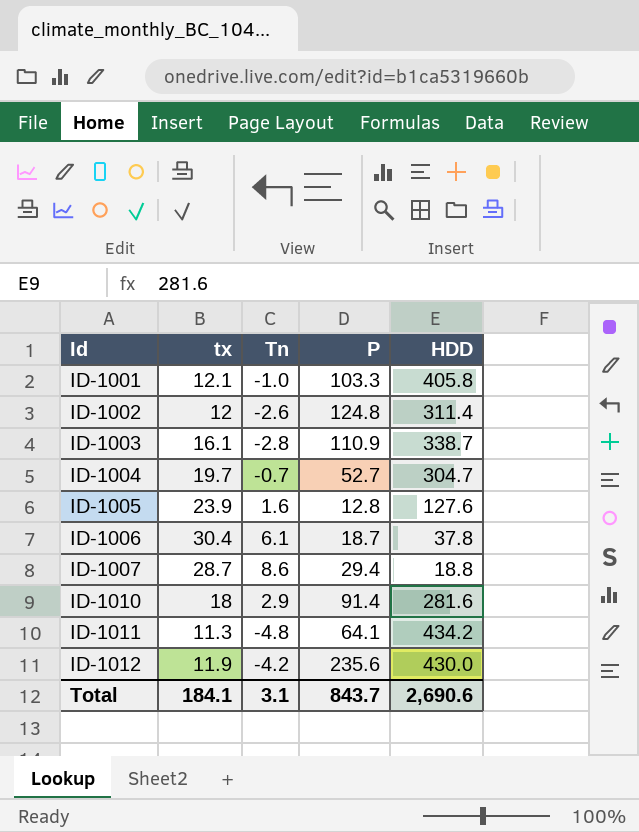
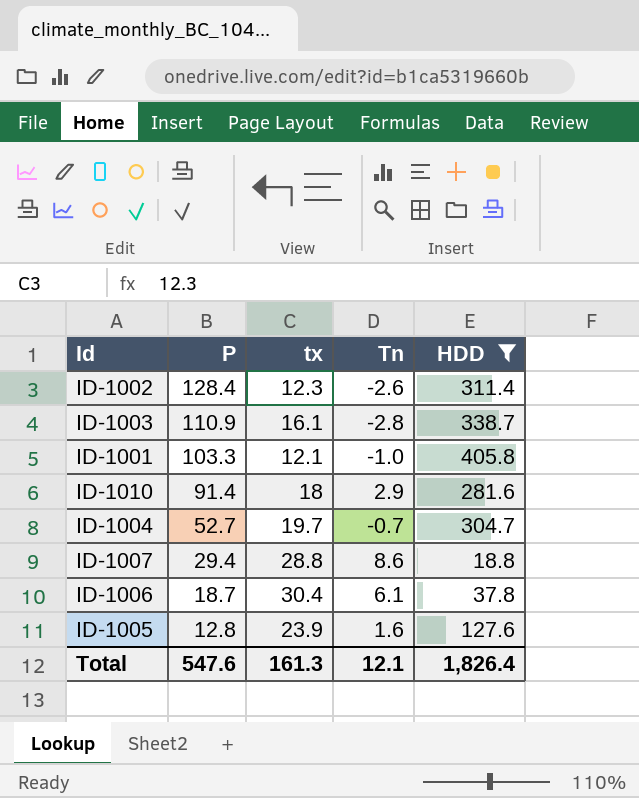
filter: none -> HDD <= 405.8
row order: Id ascending -> P descending
column P | position: 4 -> 2
ID-1002 | P: 124.8 -> 128.4
ID-1002 | tx: 12 -> 12.3
ID-1007 | tx: 28.7 -> 28.8
Total | P: 843.7 -> 547.6
Total | tx: 184.1 -> 161.3
Total | Tn: 3.1 -> 12.1
Total | HDD: 2,690.6 -> 1,826.4

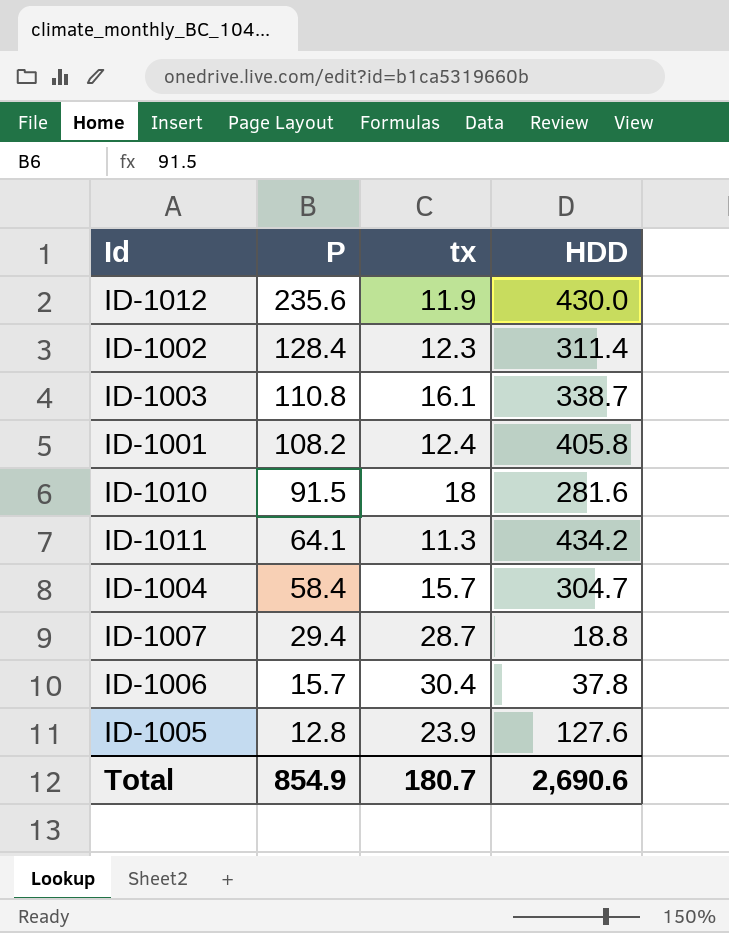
filter: HDD <= 405.8 -> none
column Tn | position: 4 -> none
ID-1003 | P: 110.9 -> 110.8
ID-1001 | P: 103.3 -> 108.2
ID-1001 | tx: 12.1 -> 12.4
ID-1010 | P: 91.4 -> 91.5
ID-1004 | P: 52.7 -> 58.4
ID-1004 | tx: 19.7 -> 15.7
ID-1007 | tx: 28.8 -> 28.7
ID-1006 | P: 18.7 -> 15.7
Total | P: 547.6 -> 854.9
Total | tx: 161.3 -> 180.7
Total | HDD: 1,826.4 -> 2,690.6

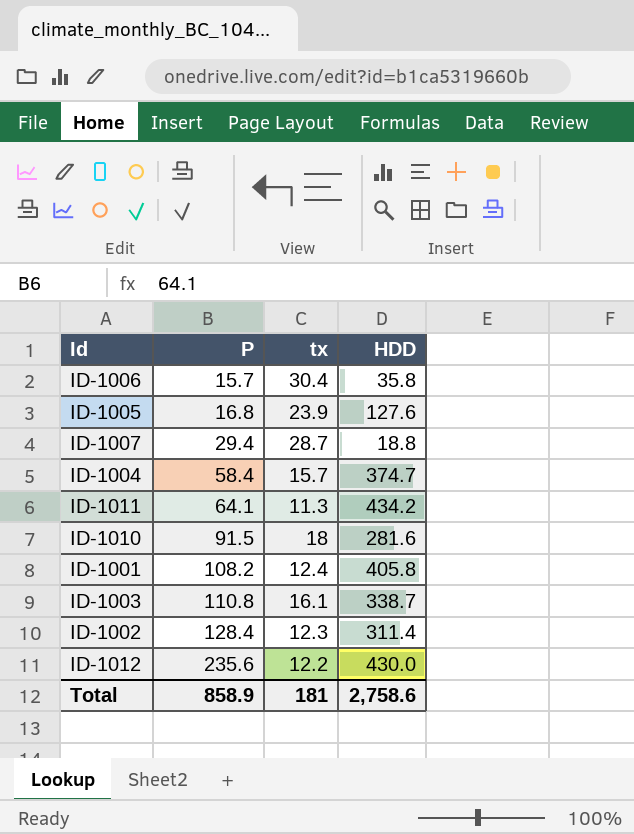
row order: P descending -> P ascending
ID-1006 | HDD: 37.8 -> 35.8
ID-1005 | P: 12.8 -> 16.8
ID-1004 | HDD: 304.7 -> 374.7
ID-1012 | tx: 11.9 -> 12.2
Total | P: 854.9 -> 858.9
Total | tx: 180.7 -> 181
Total | HDD: 2,690.6 -> 2,758.6

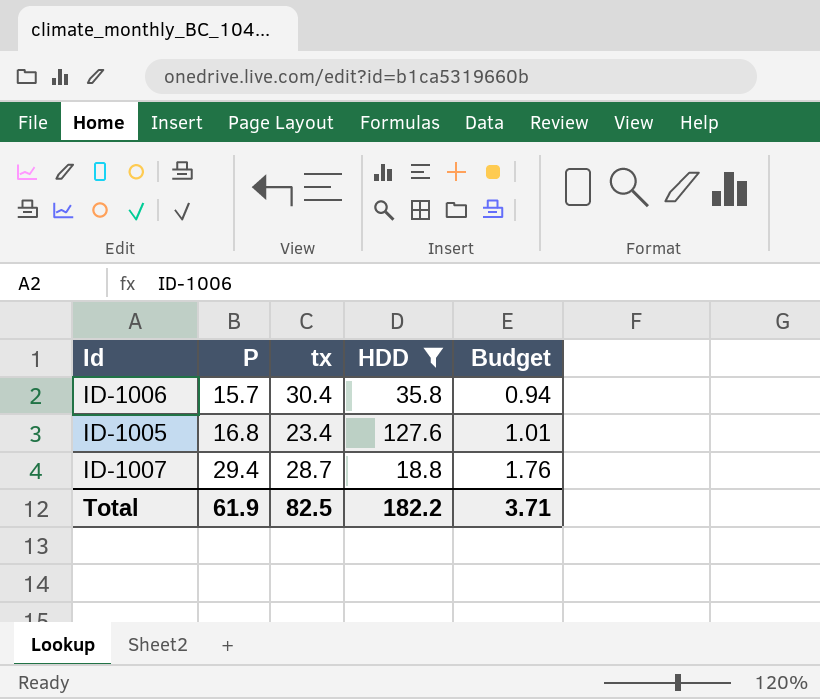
filter: none -> HDD <= 127.6
column Budget | formula: none -> [P] * 0.06
ID-1005 | tx: 23.9 -> 23.4
Total | P: 858.9 -> 61.9
Total | tx: 181 -> 82.5
Total | HDD: 2,758.6 -> 182.2

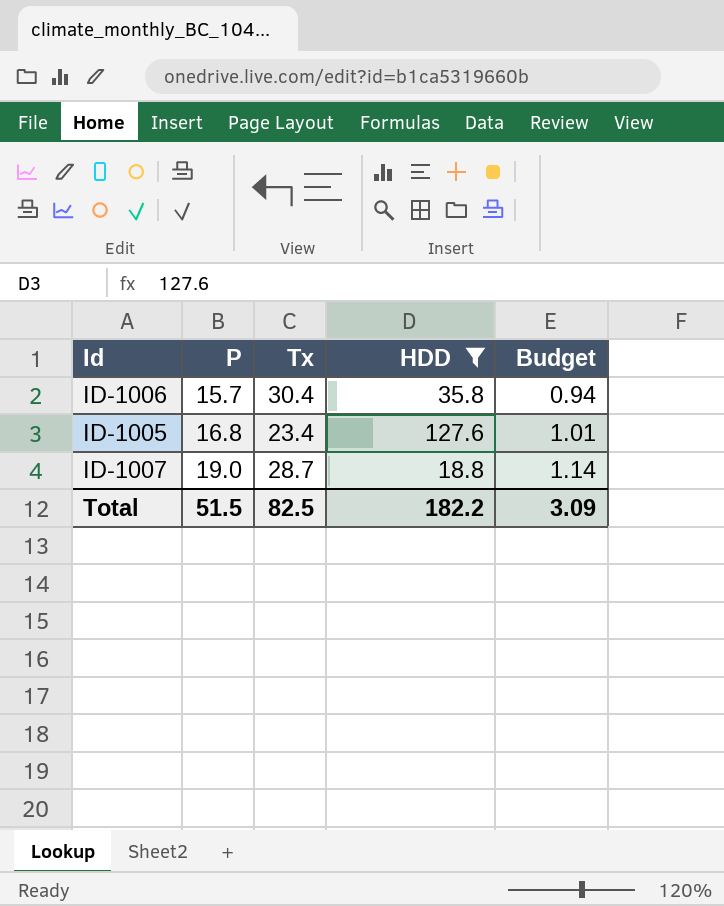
column name: tx -> Tx
ID-1007 | P: 29.4 -> 19.0
ID-1007 | Budget: 1.76 -> 1.14
Total | P: 61.9 -> 51.5
Total | Budget: 3.71 -> 3.09

